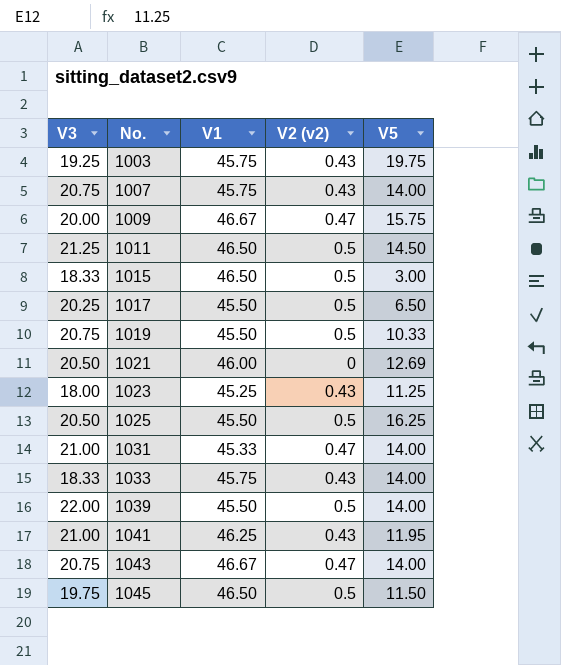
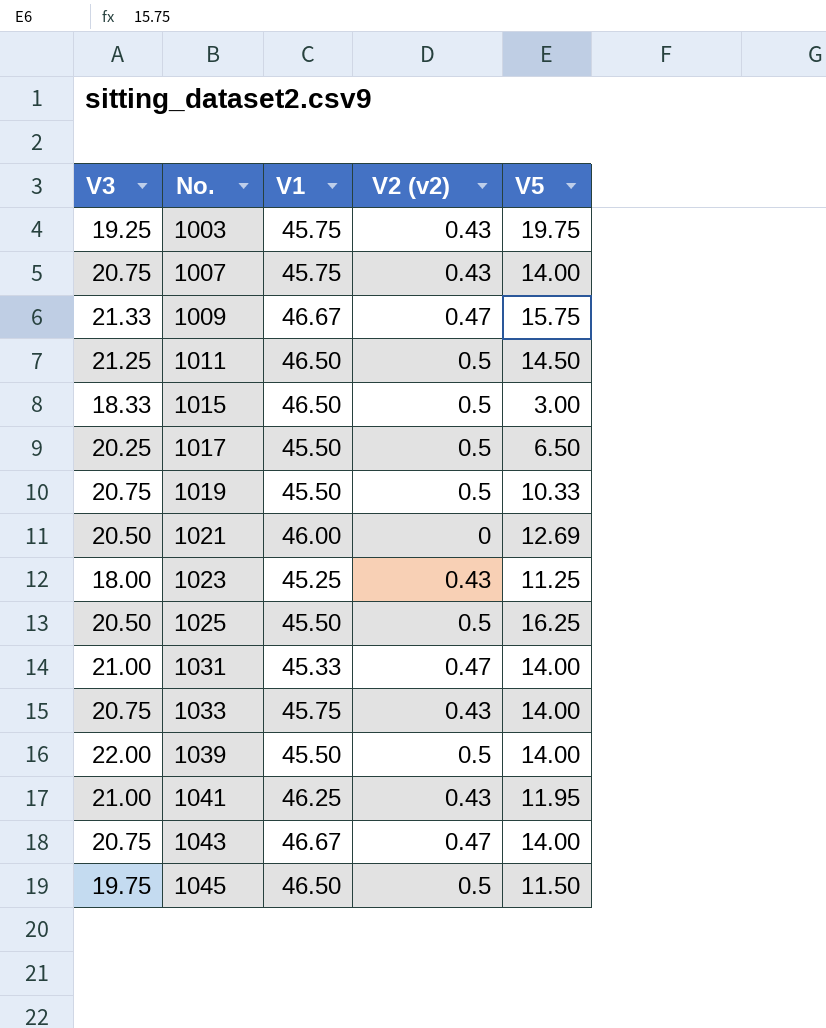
1009 | V3: 20.00 -> 21.33
1033 | V3: 18.33 -> 20.75

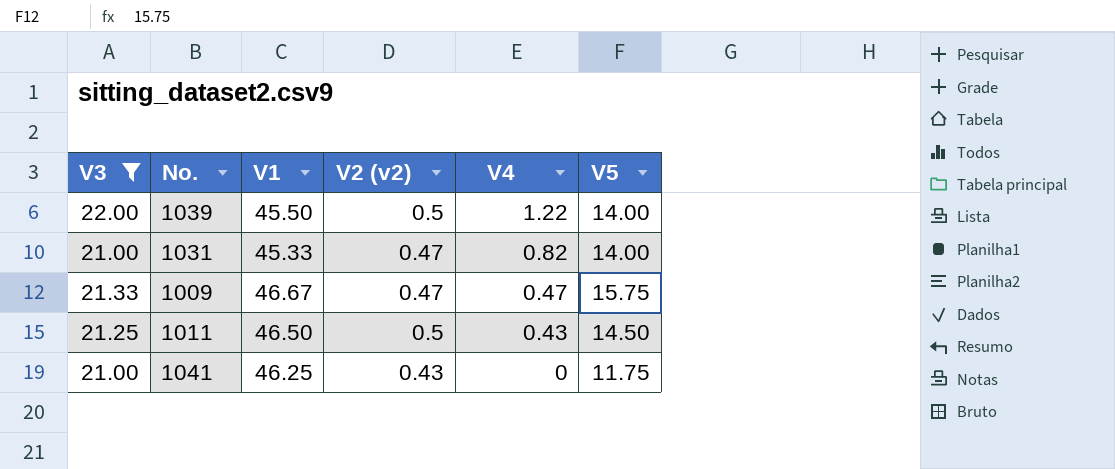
filter: none -> V3 >= 21.00
row order: No. ascending -> V4 descending
column V4 | position: none -> 5
1041 | V5: 11.95 -> 11.75

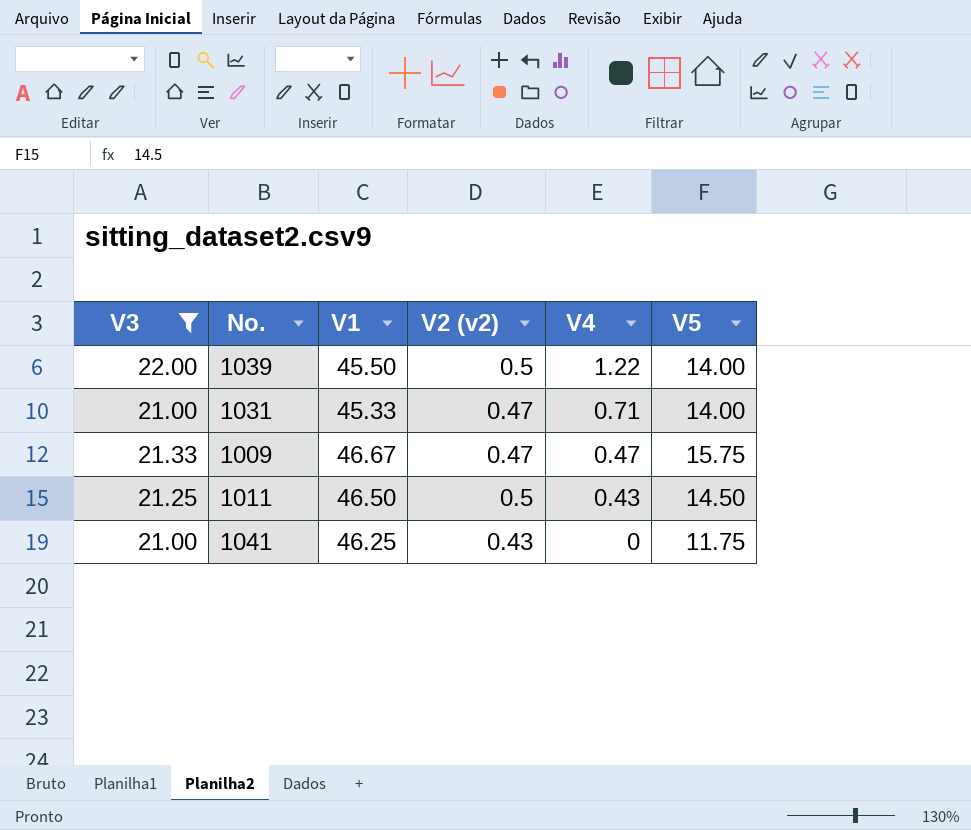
1031 | V4: 0.82 -> 0.71

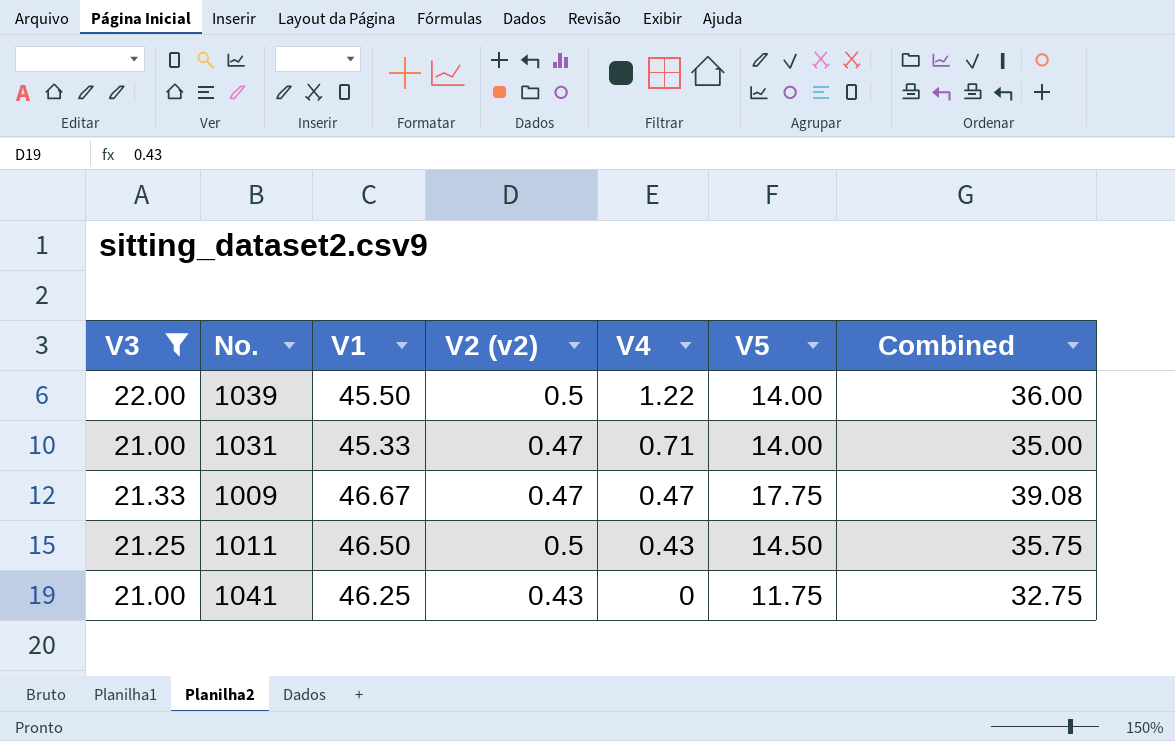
column Combined | formula: none -> [V3] + [V5]
1009 | V5: 15.75 -> 17.75

